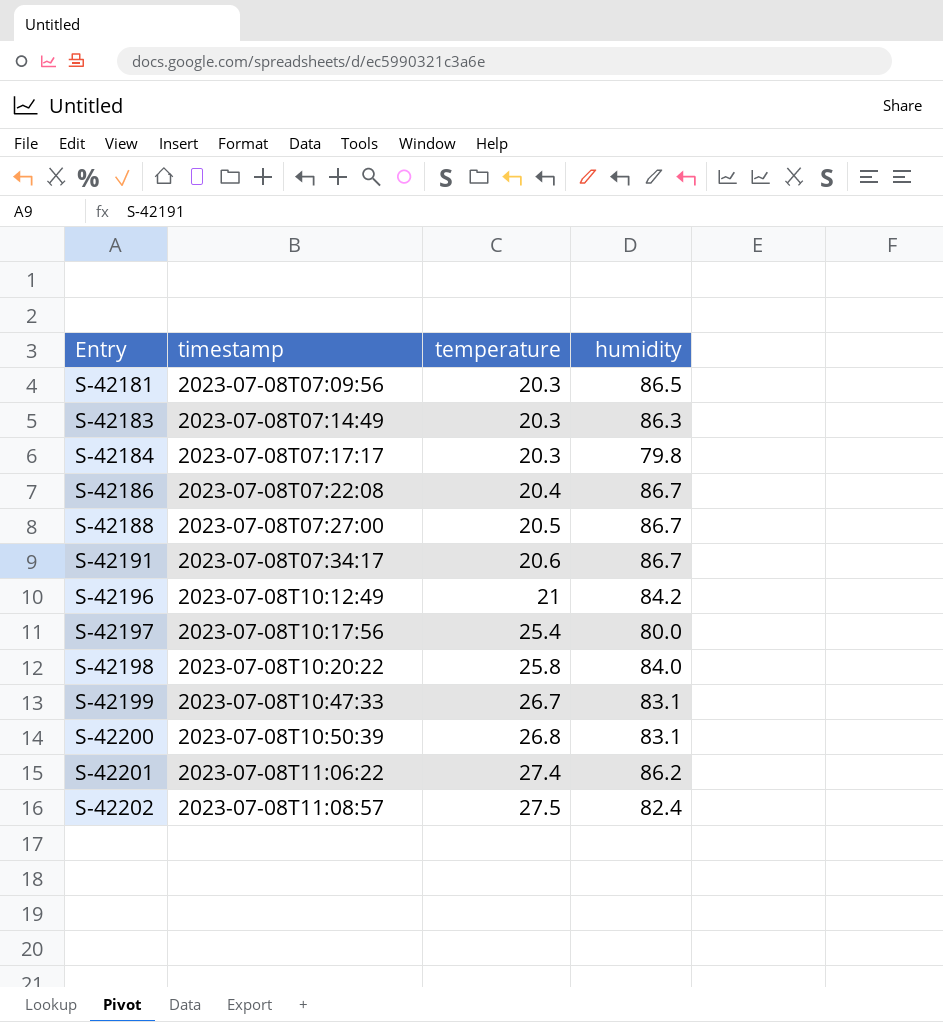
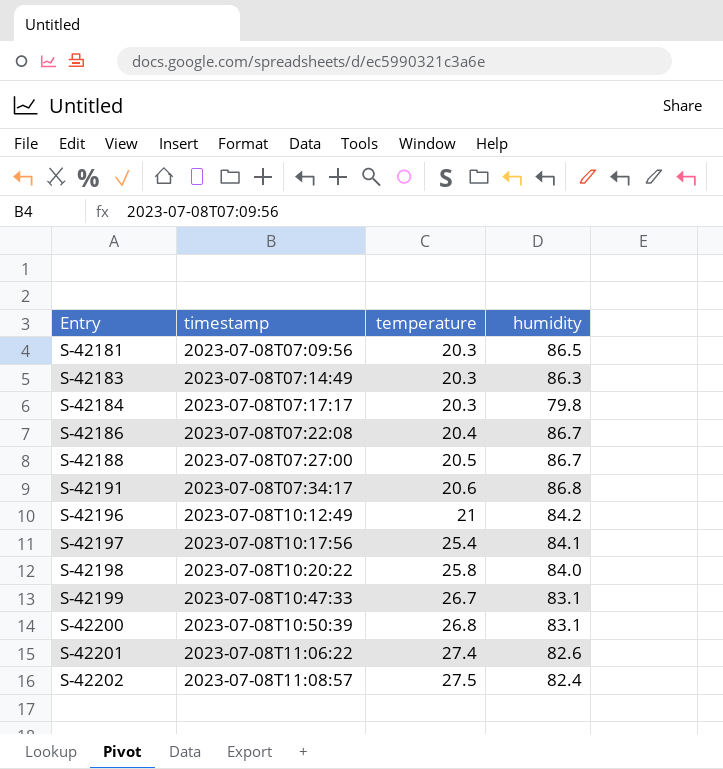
S-42191 | humidity: 86.7 -> 86.8
S-42197 | humidity: 80.0 -> 84.1
S-42201 | humidity: 86.2 -> 82.6

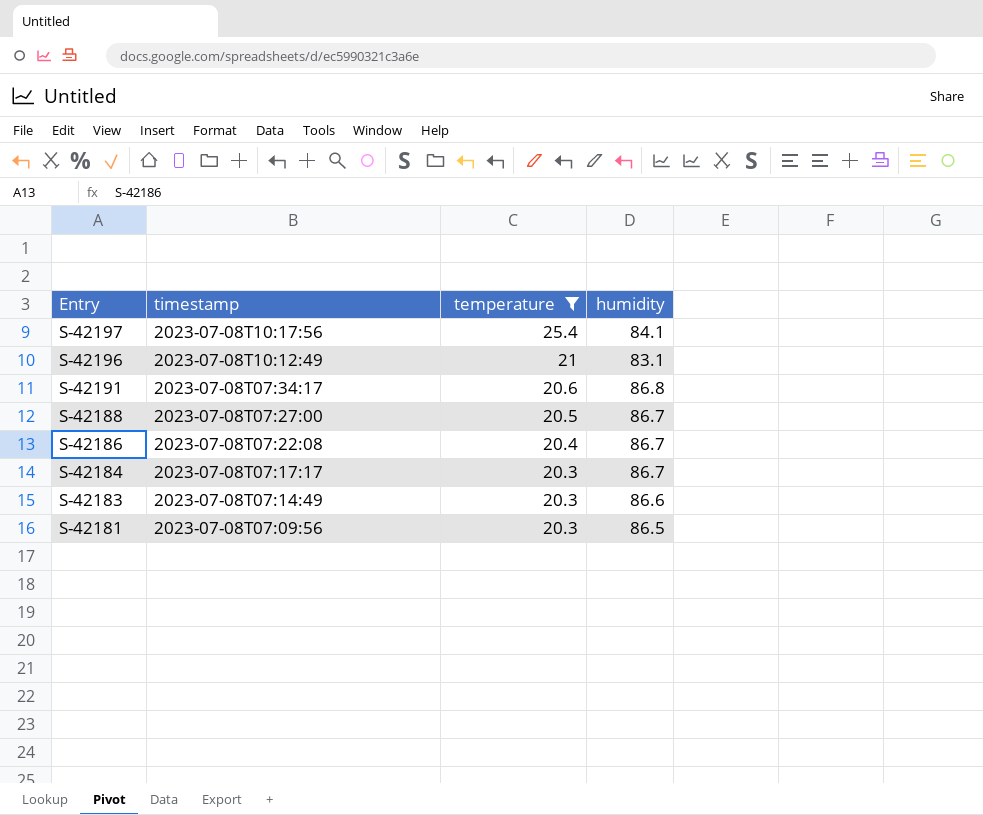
filter: none -> temperature <= 25.4
row order: Entry ascending -> Entry descending
S-42196 | humidity: 84.2 -> 83.1
S-42184 | humidity: 79.8 -> 86.7
S-42183 | humidity: 86.3 -> 86.6

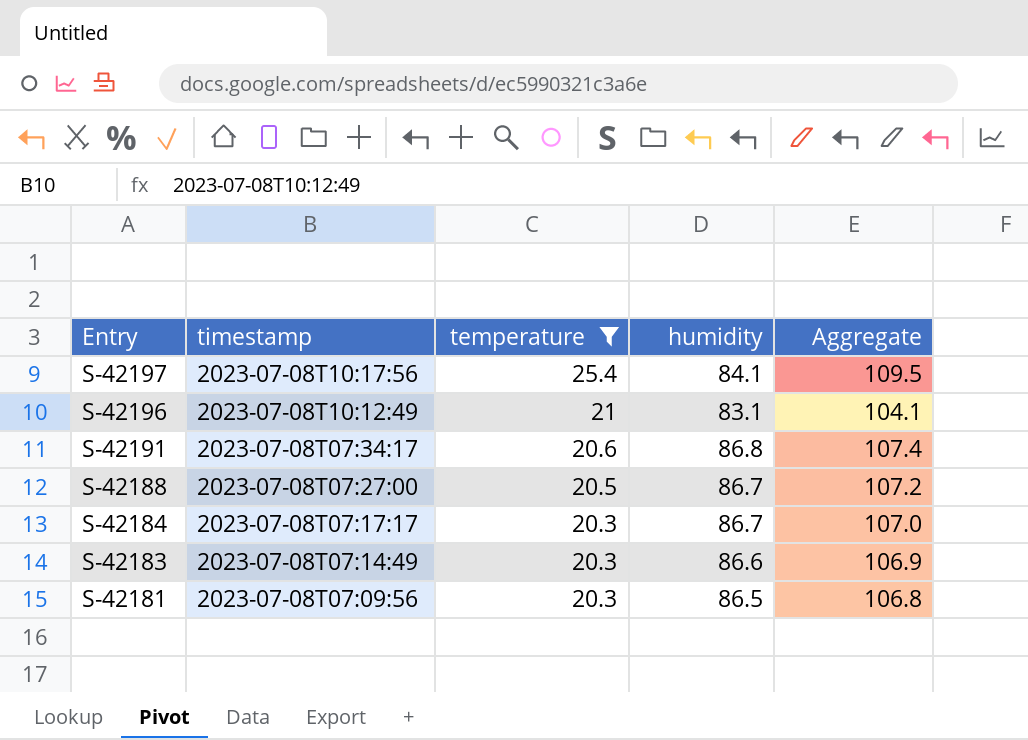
column Aggregate | formula: none -> [temperature] + [humidity]
row S-42186: 2023-07-08T07:22:08 | 20.4 | 86.7 -> none

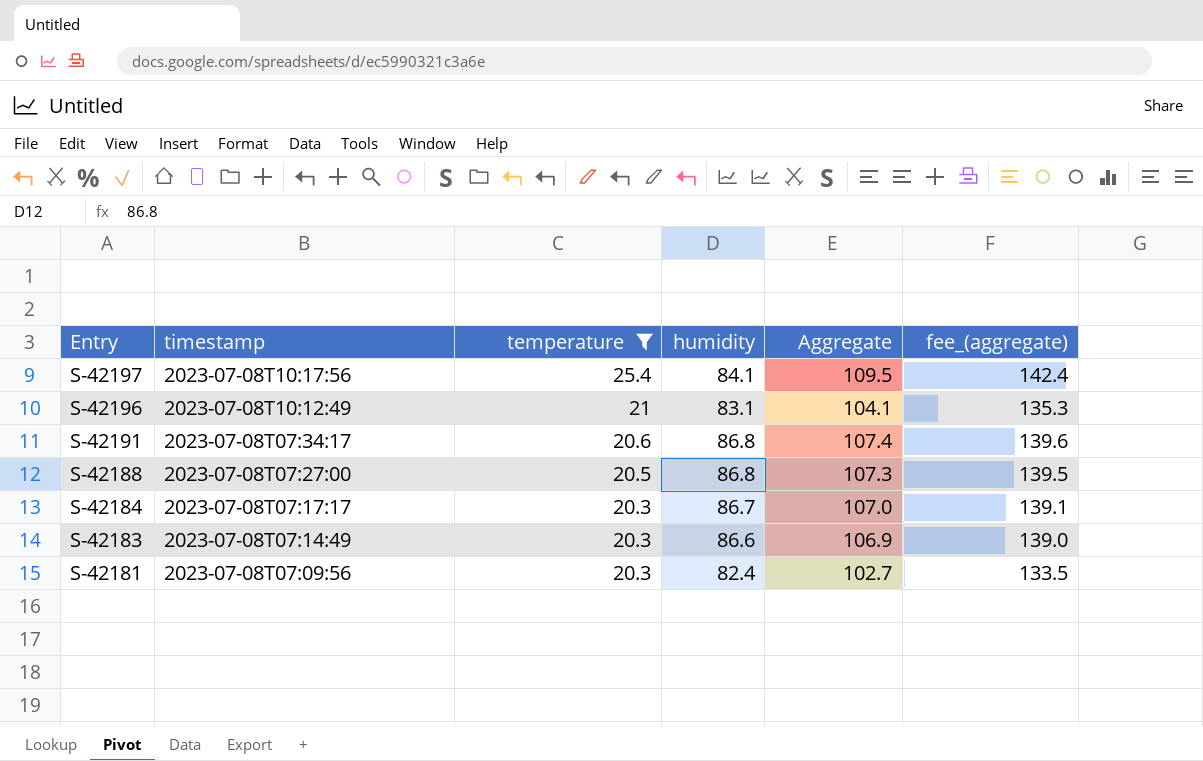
column fee_(aggregate) | formula: none -> [Aggregate] * 1.3
S-42188 | humidity: 86.7 -> 86.8
S-42188 | Aggregate: 107.2 -> 107.3
S-42181 | humidity: 86.5 -> 82.4
S-42181 | Aggregate: 106.8 -> 102.7

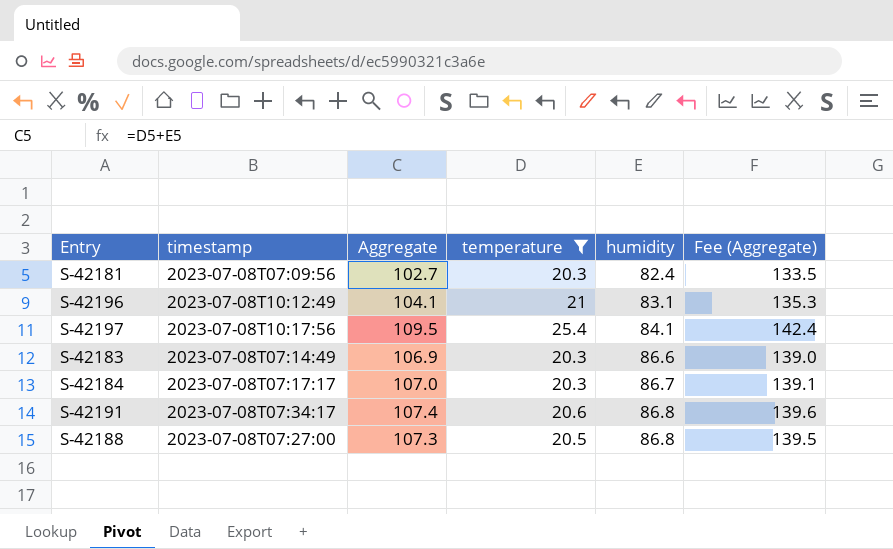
row order: Entry descending -> humidity ascending
column Aggregate | position: 5 -> 3
column name: fee_(aggregate) -> Fee (Aggregate)

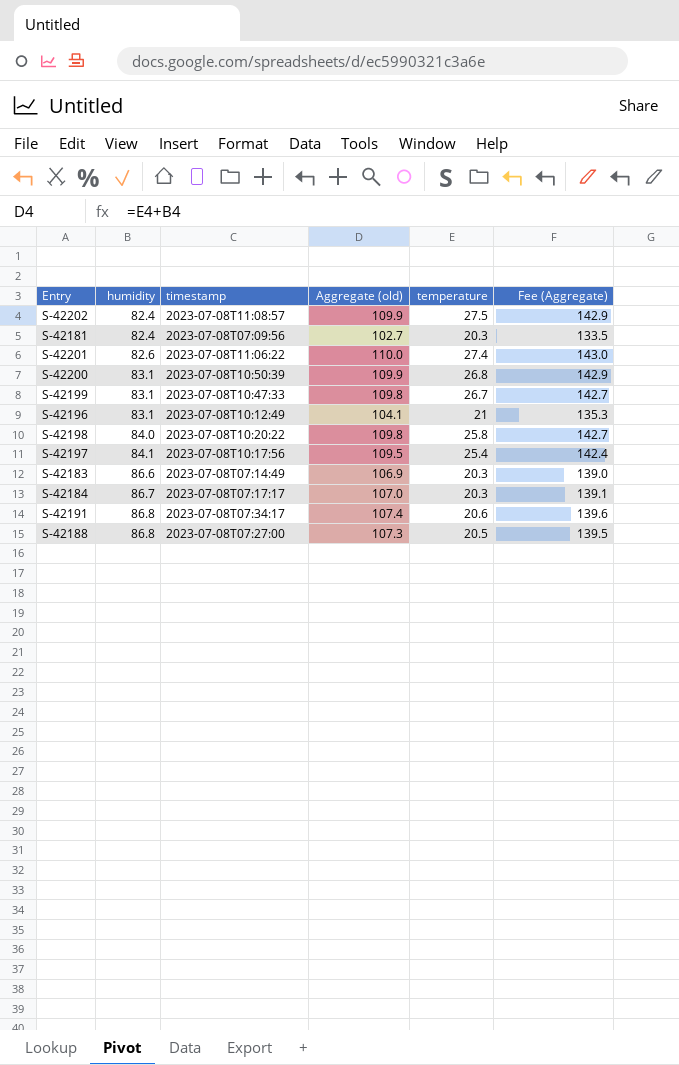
filter: temperature <= 25.4 -> none
column humidity | position: 5 -> 2
column name: Aggregate -> Aggregate (old)

